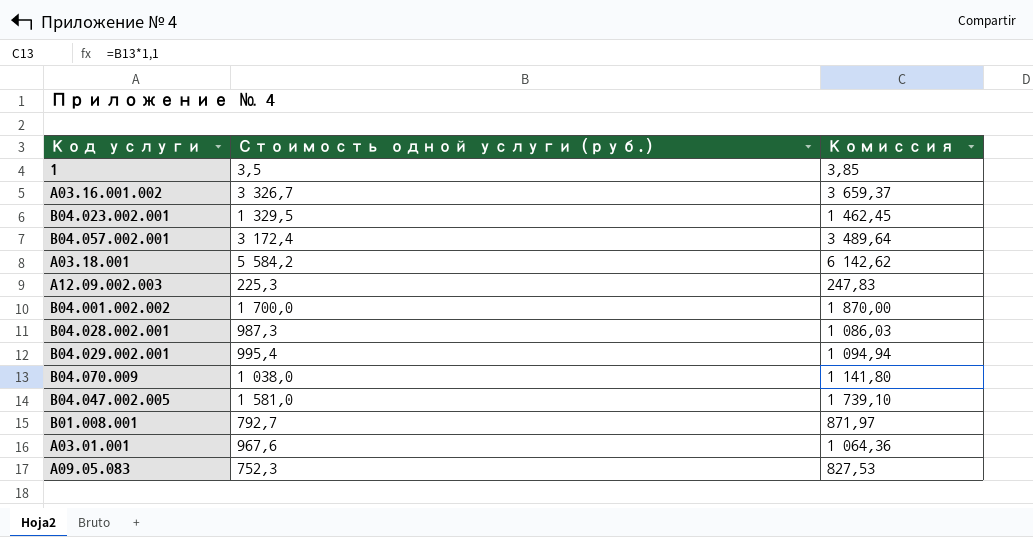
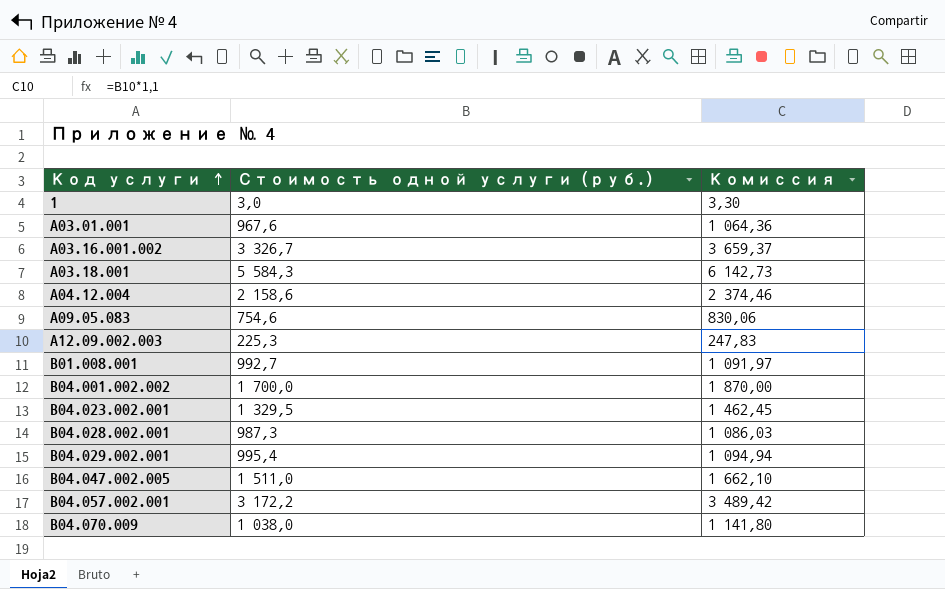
row order: none -> Код услуги ascending
1 | Стоимость одной услуги (руб.): 3,5 -> 3,0
1 | Комиссия: 3,85 -> 3,30
A03.18.001 | Стоимость одной услуги (руб.): 5 584,2 -> 5 584,3
A03.18.001 | Комиссия: 6 142,62 -> 6 142,73
row A04.12.004: none -> 2 158,6 | 2 374,46
A09.05.083 | Стоимость одной услуги (руб.): 752,3 -> 754,6
A09.05.083 | Комиссия: 827,53 -> 830,06
B01.008.001 | Стоимость одной услуги (руб.): 792,7 -> 992,7
B01.008.001 | Комиссия: 871,97 -> 1 091,97
B04.047.002.005 | Стоимость одной услуги (руб.): 1 581,0 -> 1 511,0
B04.047.002.005 | Комиссия: 1 739,10 -> 1 662,10
B04.057.002.001 | Стоимость одной услуги (руб.): 3 172,4 -> 3 172,2
B04.057.002.001 | Комиссия: 3 489,64 -> 3 489,42

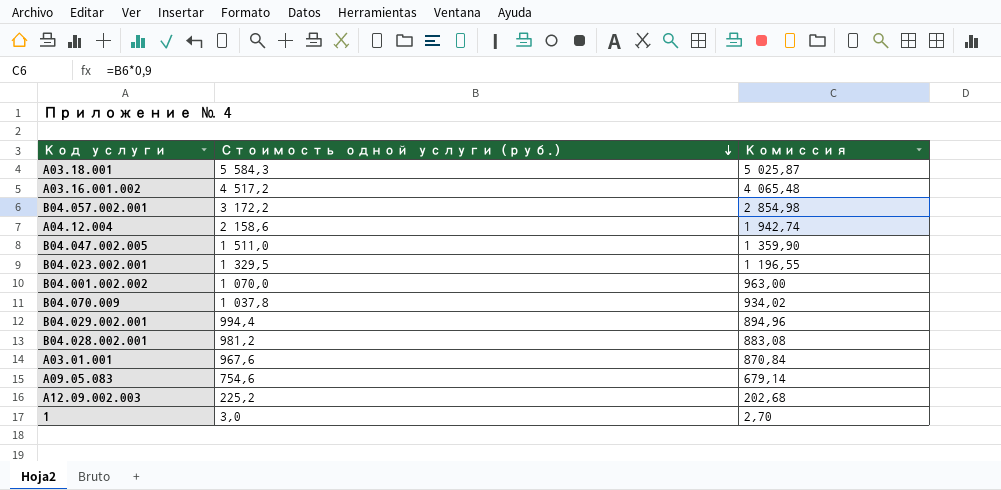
row order: Код услуги ascending -> Стоимость одной услуги (руб.) descending
column Комиссия | formula: [Стоимость одной услуги (руб.)] * 1,1 -> [Стоимость одной услуги (руб.)] * 0,9
row B01.008.001: 992,7 | 1 091,97 -> none
A03.16.001.002 | Стоимость одной услуги (руб.): 3 326,7 -> 4 517,2
B04.001.002.002 | Стоимость одной услуги (руб.): 1 700,0 -> 1 070,0
B04.070.009 | Стоимость одной услуги (руб.): 1 038,0 -> 1 037,8
B04.029.002.001 | Стоимость одной услуги (руб.): 995,4 -> 994,4
B04.028.002.001 | Стоимость одной услуги (руб.): 987,3 -> 981,2
A12.09.002.003 | Стоимость одной услуги (руб.): 225,3 -> 225,2

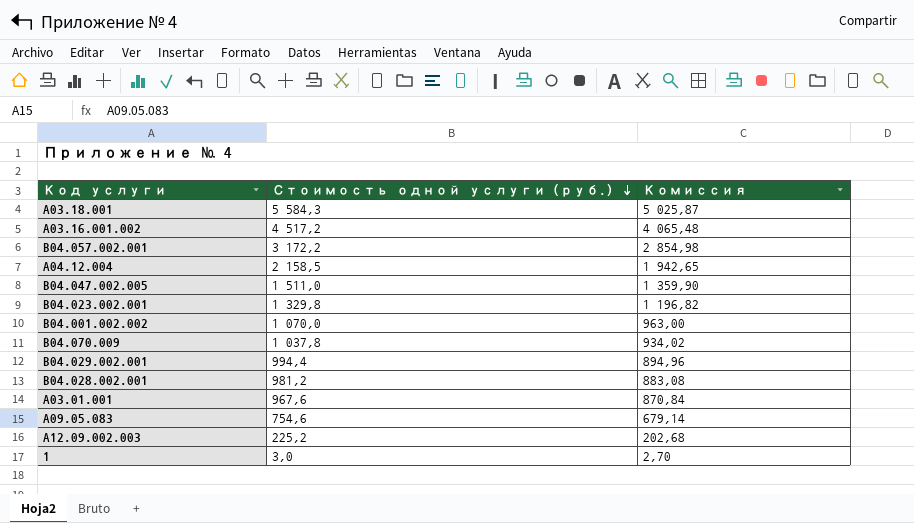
A04.12.004 | Стоимость одной услуги (руб.): 2 158,6 -> 2 158,5
A04.12.004 | Комиссия: 1 942,74 -> 1 942,65
B04.023.002.001 | Стоимость одной услуги (руб.): 1 329,5 -> 1 329,8
B04.023.002.001 | Комиссия: 1 196,55 -> 1 196,82

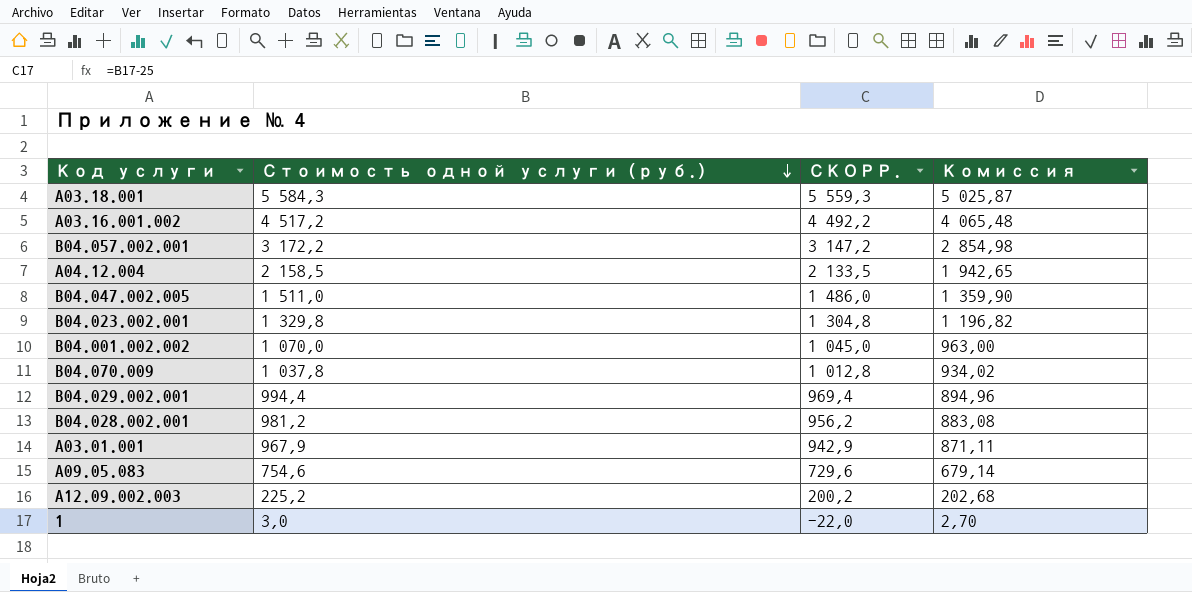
column СКОРР. | formula: none -> [Стоимость одной услуги (руб.)] - 25
A03.01.001 | Стоимость одной услуги (руб.): 967,6 -> 967,9
A03.01.001 | Комиссия: 870,84 -> 871,11

